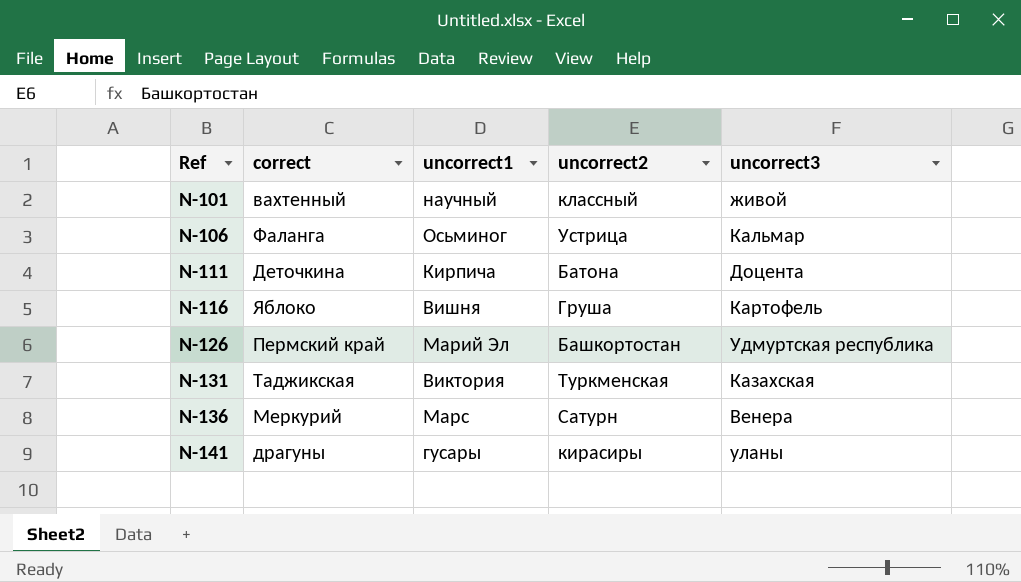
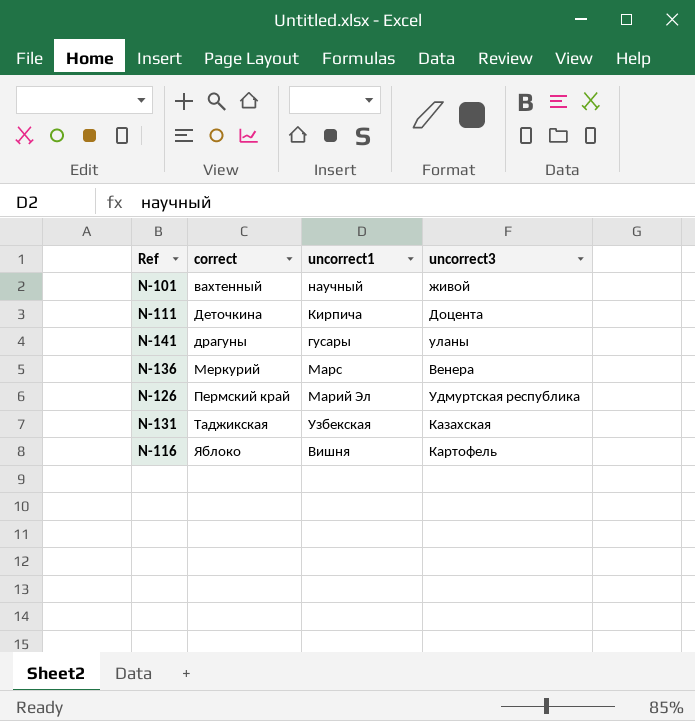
row order: Ref ascending -> correct ascending
column uncorrect2 | position: 4 -> none
row N-106: Фаланга | Осьминог | Устрица | Кальмар -> none
N-131 | uncorrect1: Виктория -> Узбекская

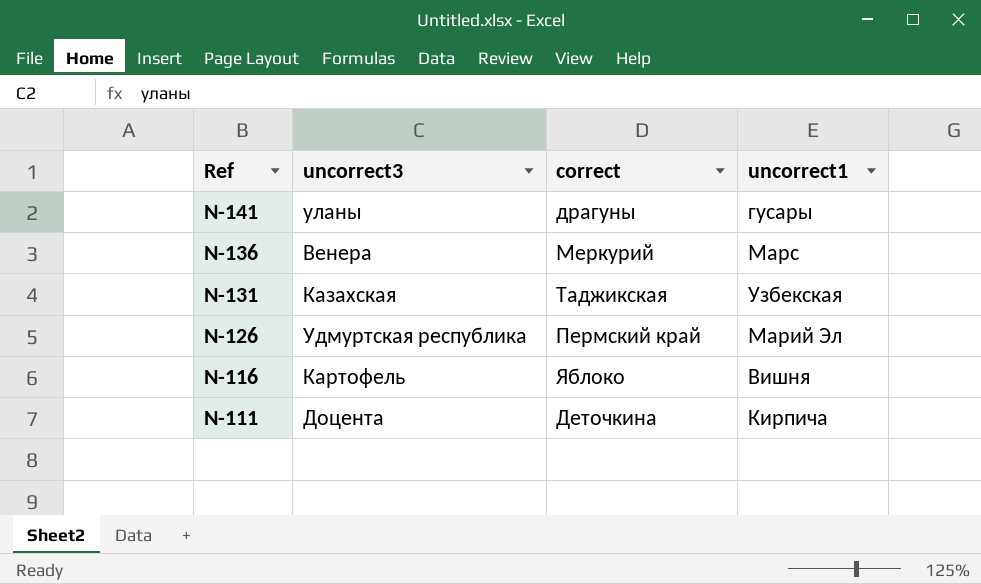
row order: correct ascending -> Ref descending
column uncorrect3 | position: 4 -> 2
row N-101: вахтенный | научный | живой -> none

